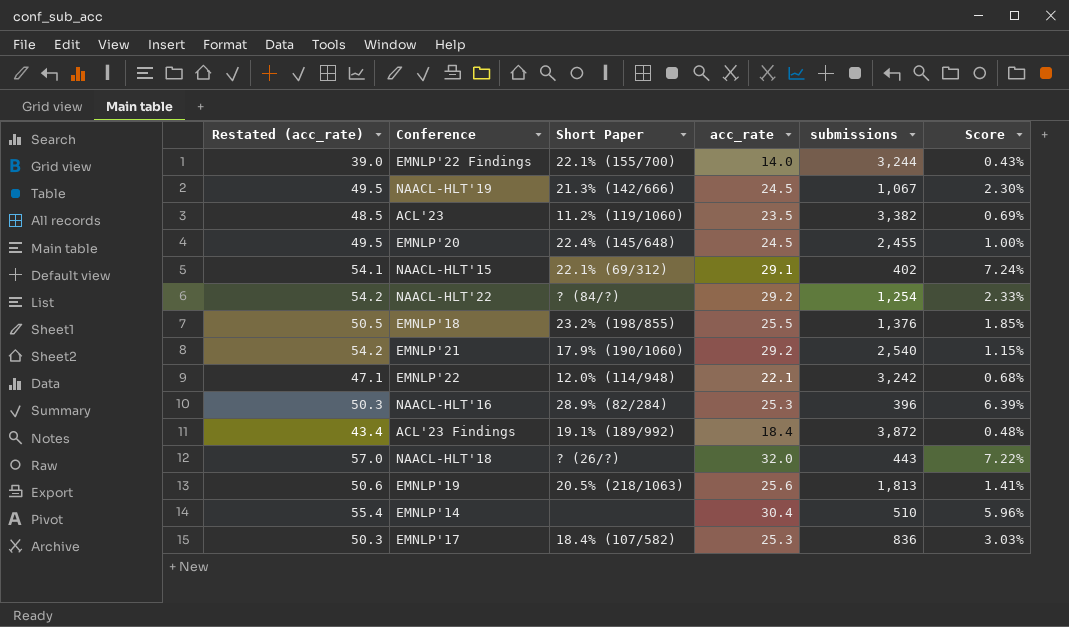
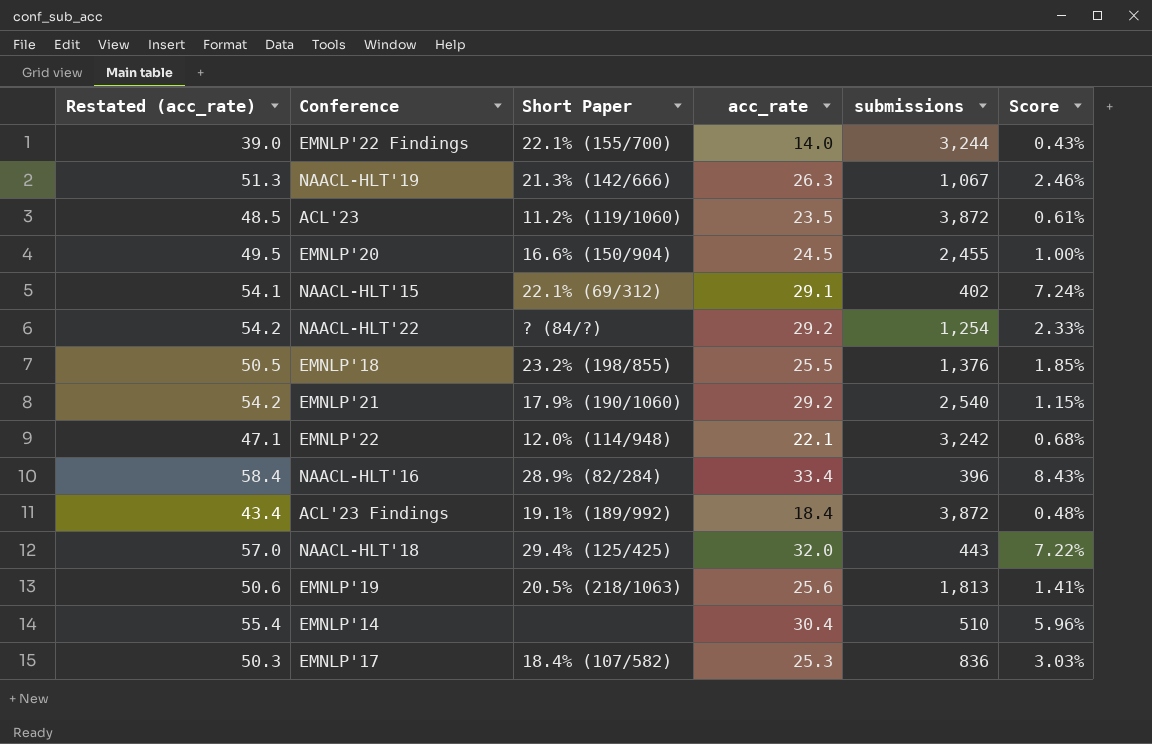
NAACL-HLT'19 | Restated (acc_rate): 49.5 -> 51.3
NAACL-HLT'19 | acc_rate: 24.5 -> 26.3
NAACL-HLT'19 | Score: 2.30% -> 2.46%
ACL'23 | submissions: 3,382 -> 3,872
ACL'23 | Score: 0.69% -> 0.61%
EMNLP'20 | Short Paper: 22.4% (145/648) -> 16.6% (150/904)
NAACL-HLT'16 | Restated (acc_rate): 50.3 -> 58.4
NAACL-HLT'16 | acc_rate: 25.3 -> 33.4
NAACL-HLT'16 | Score: 6.39% -> 8.43%
NAACL-HLT'18 | Short Paper: ? (26/?) -> 29.4% (125/425)

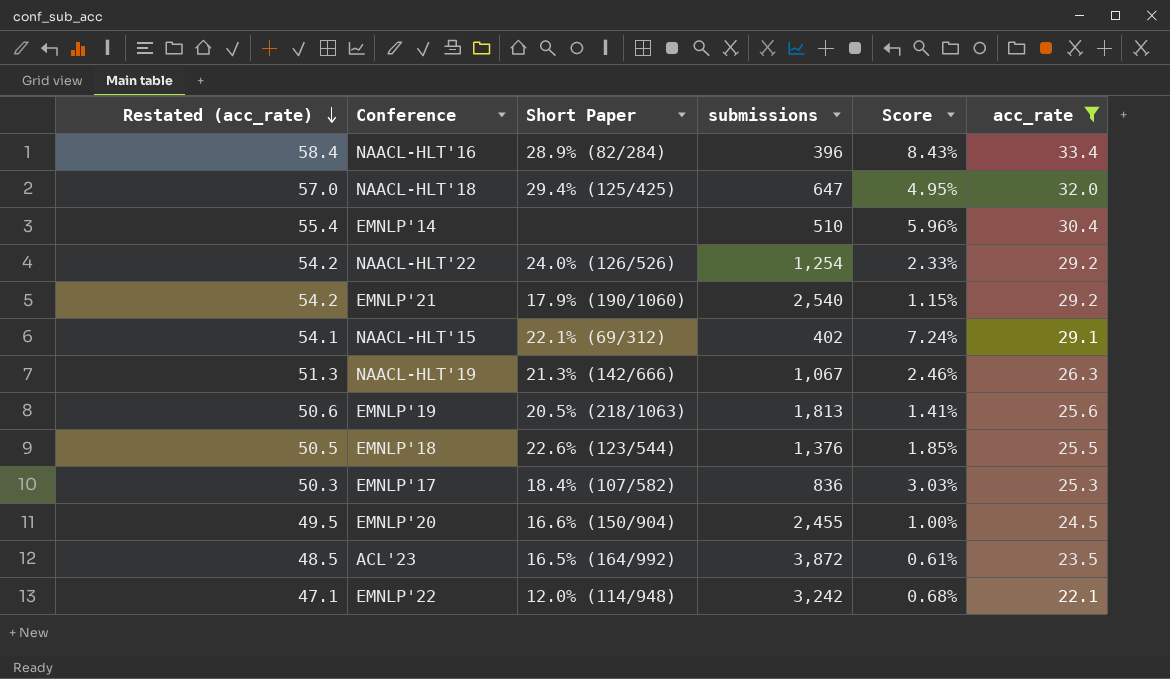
filter: none -> acc_rate >= 22.1
row order: none -> Restated (acc_rate) descending
column acc_rate | position: 4 -> 6
NAACL-HLT'18 | submissions: 443 -> 647
NAACL-HLT'18 | Score: 7.22% -> 4.95%
NAACL-HLT'22 | Short Paper: ? (84/?) -> 24.0% (126/526)
EMNLP'18 | Short Paper: 23.2% (198/855) -> 22.6% (123/544)
ACL'23 | Short Paper: 11.2% (119/1060) -> 16.5% (164/992)

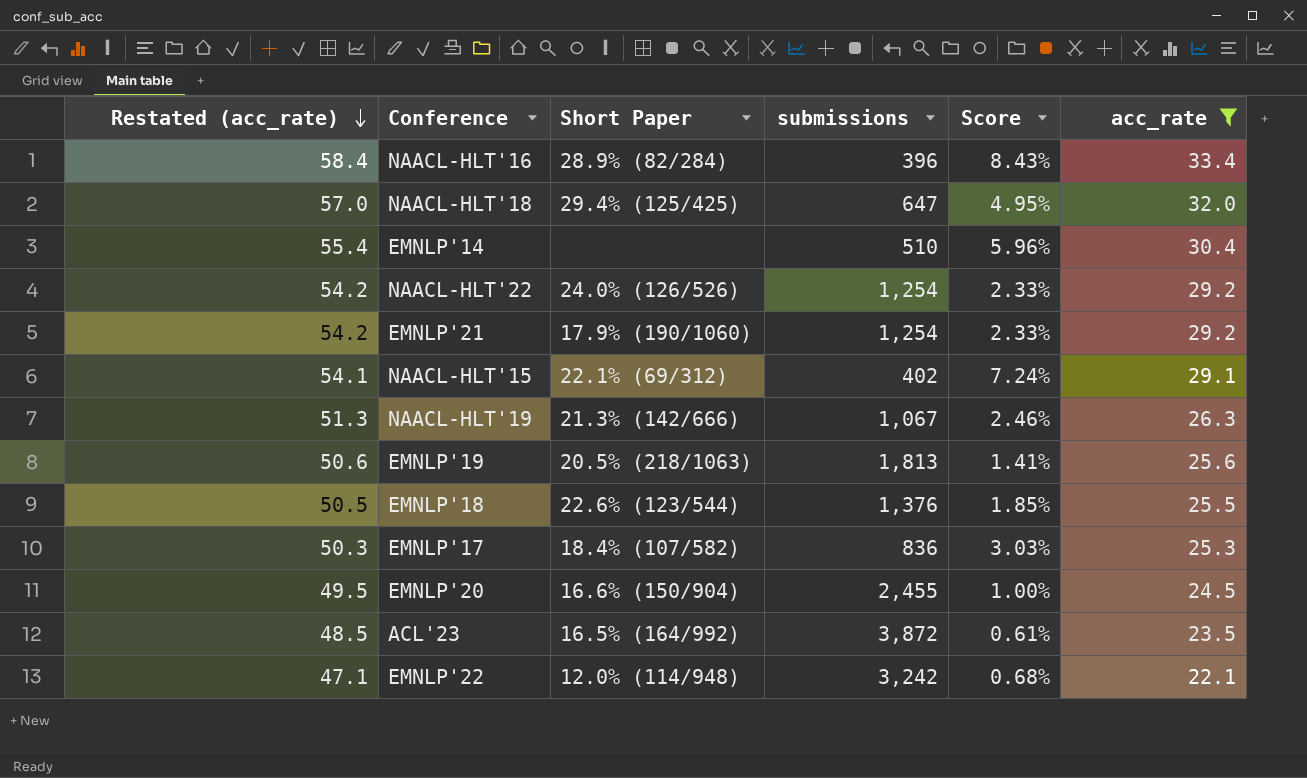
EMNLP'21 | submissions: 2,540 -> 1,254
EMNLP'21 | Score: 1.15% -> 2.33%

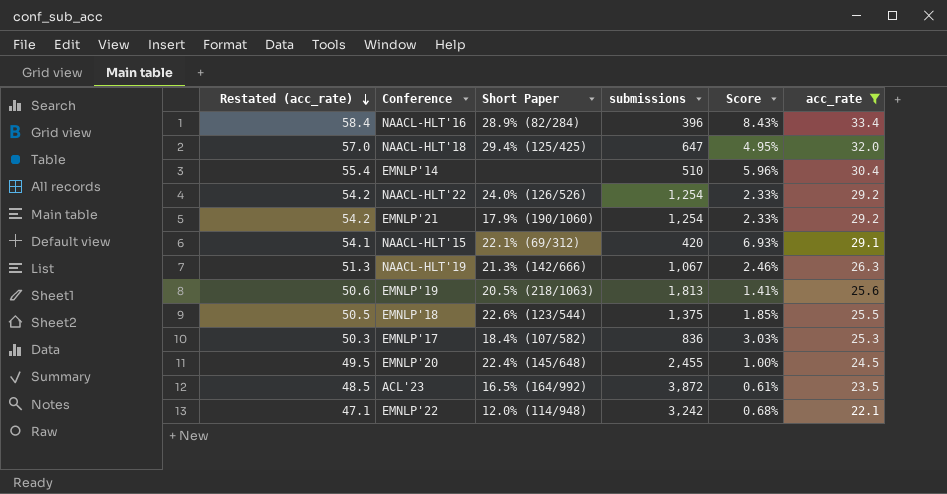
NAACL-HLT'15 | submissions: 402 -> 420
NAACL-HLT'15 | Score: 7.24% -> 6.93%
EMNLP'18 | submissions: 1,376 -> 1,375
EMNLP'20 | Short Paper: 16.6% (150/904) -> 22.4% (145/648)

